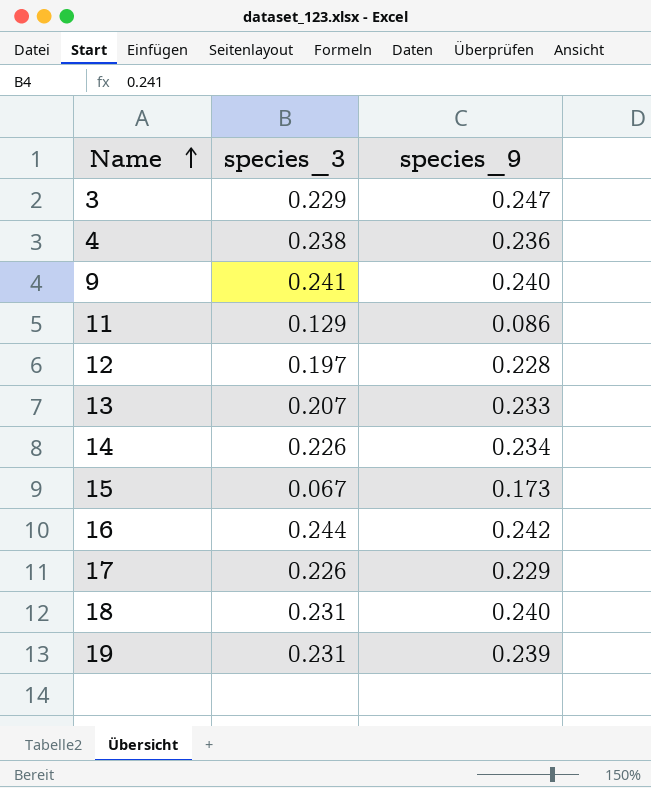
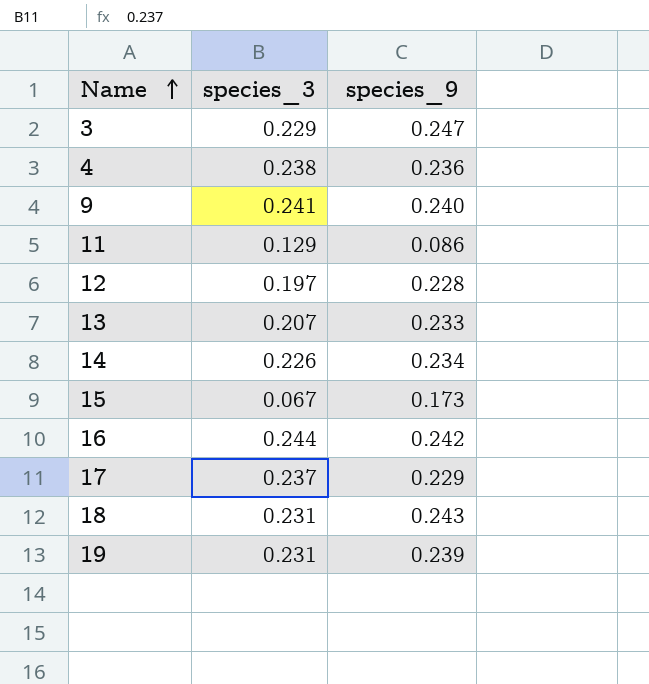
17 | species_3: 0.226 -> 0.237
18 | species_9: 0.240 -> 0.243

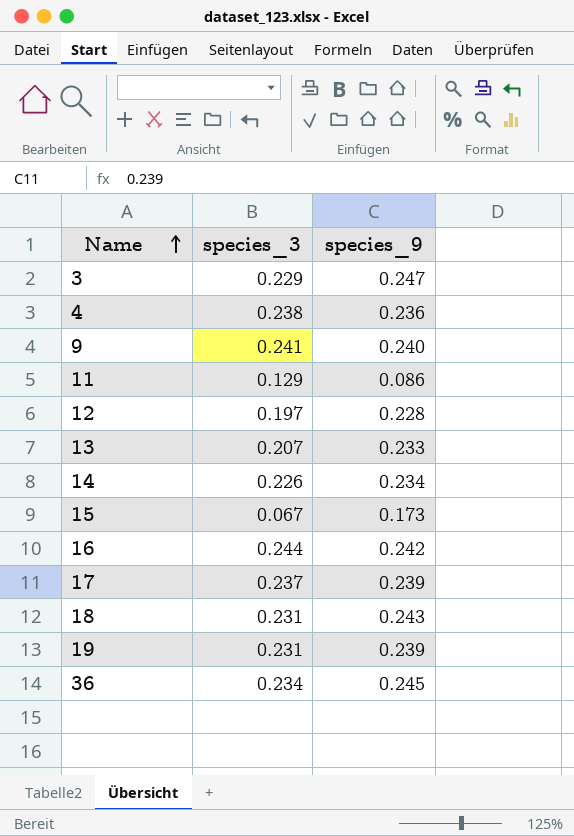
17 | species_9: 0.229 -> 0.239
row 36: none -> 0.234 | 0.245

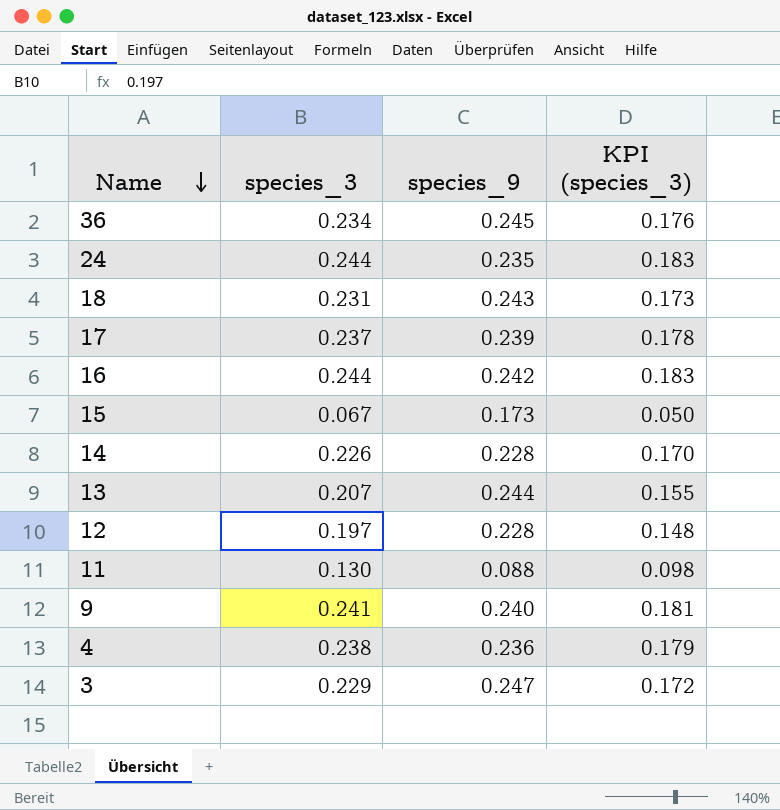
row order: Name ascending -> Name descending
column KPI (species_3) | formula: none -> [species_3] * 0.75
row 19: 0.231 | 0.239 -> none
row 24: none -> 0.244 | 0.235 | 0.183
14 | species_9: 0.234 -> 0.228
13 | species_9: 0.233 -> 0.244
11 | species_3: 0.129 -> 0.130
11 | species_9: 0.086 -> 0.088

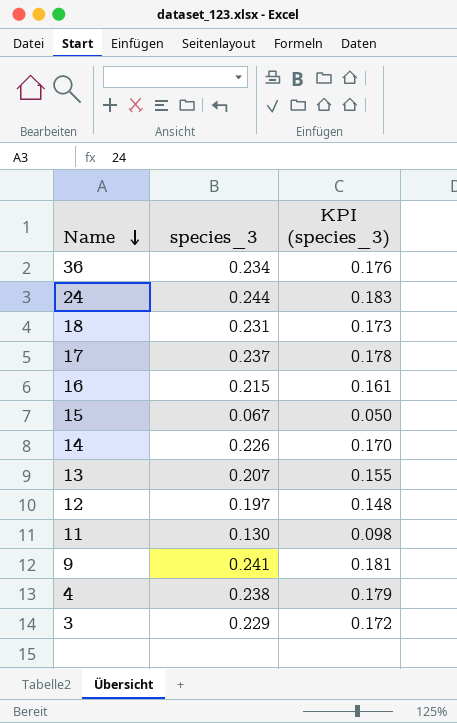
column species_9 | position: 3 -> none
16 | species_3: 0.244 -> 0.215
16 | KPI (species_3): 0.183 -> 0.161

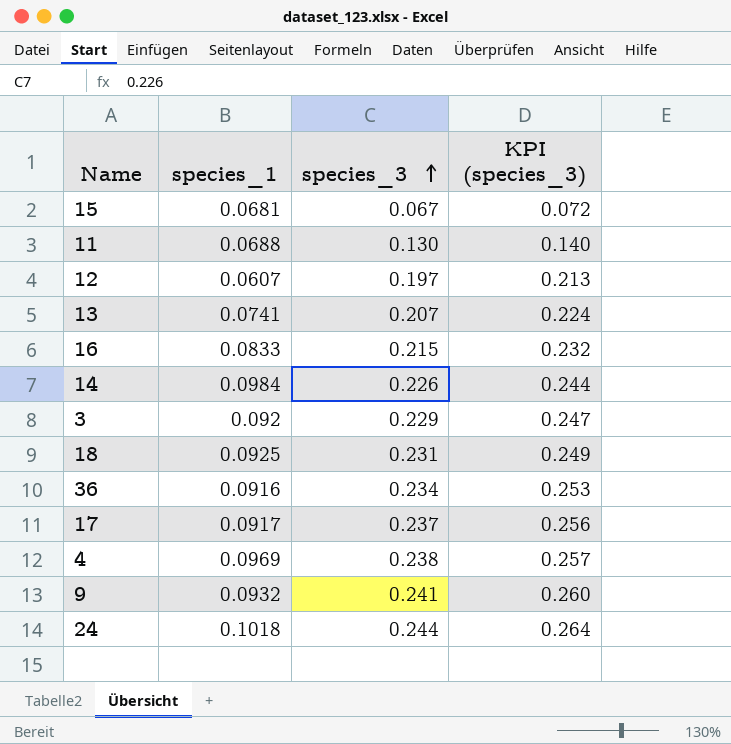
row order: Name descending -> species_3 ascending
column species_1 | position: none -> 2
column KPI (species_3) | formula: [species_3] * 0.75 -> [species_3] * 1.08

